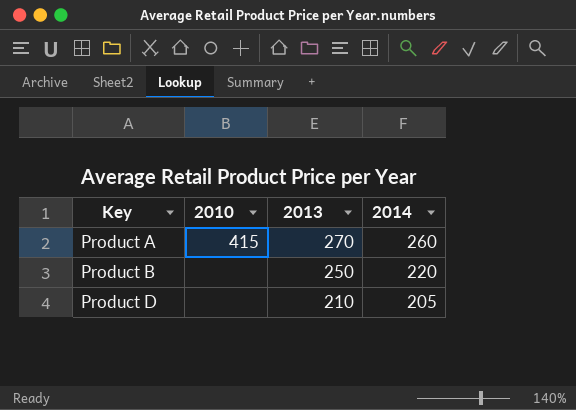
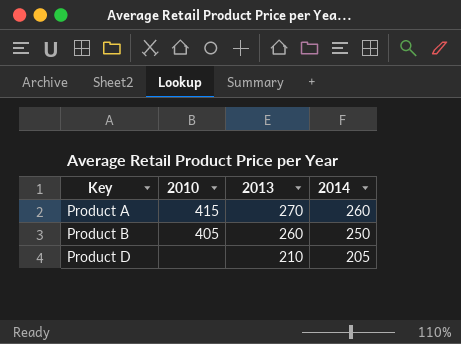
Product B | 2010: none -> 405
Product B | 2013: 250 -> 260
Product B | 2014: 220 -> 250

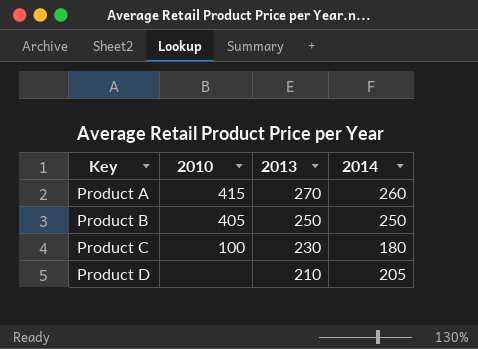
Product B | 2013: 260 -> 250
row Product C: none -> 100 | 230 | 180

